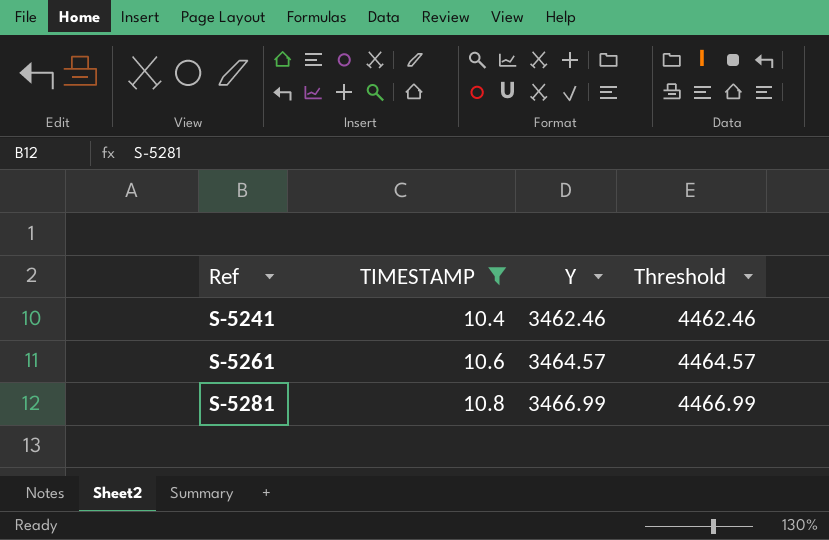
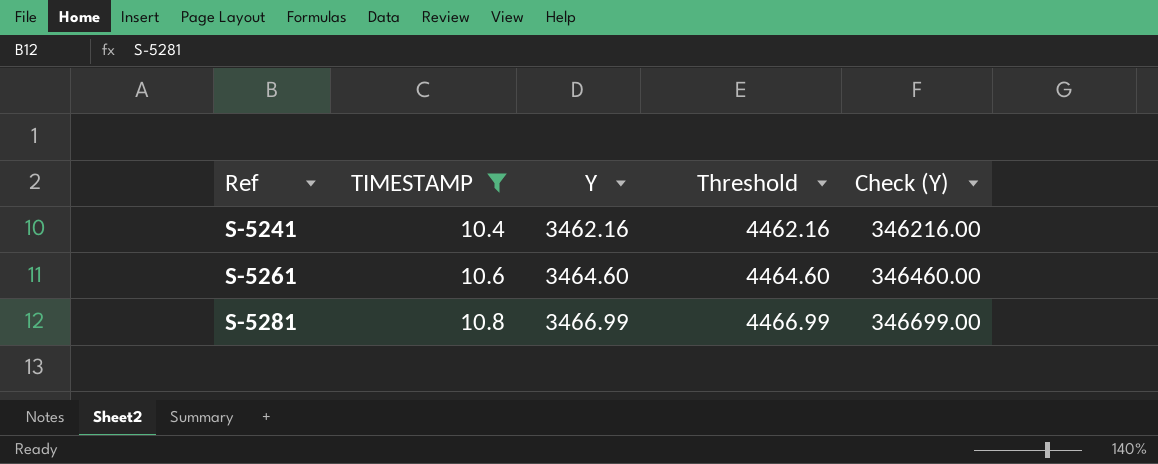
column Check (Y) | formula: none -> [Y] * 100
S-5241 | Y: 3462.46 -> 3462.16
S-5241 | Threshold: 4462.46 -> 4462.16
S-5261 | Y: 3464.57 -> 3464.60
S-5261 | Threshold: 4464.57 -> 4464.60

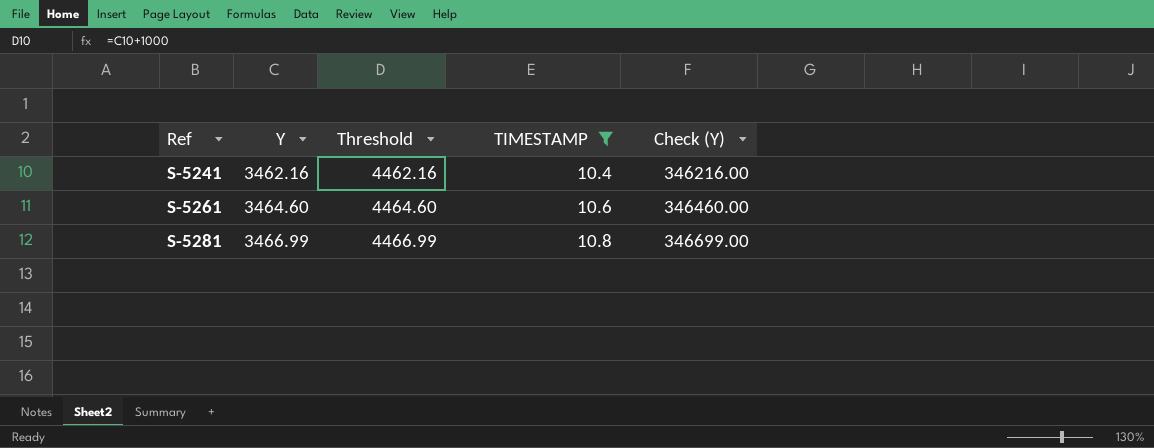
column TIMESTAMP | position: 2 -> 4

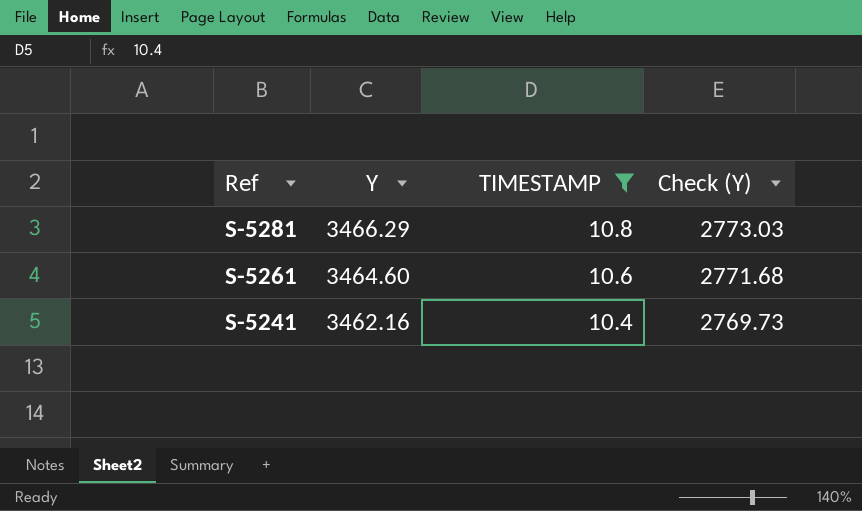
row order: Ref ascending -> Ref descending
column Threshold | formula: [Y] + 1000 -> none
column Check (Y) | formula: [Y] * 100 -> [Y] * 0.8
S-5281 | Y: 3466.99 -> 3466.29

